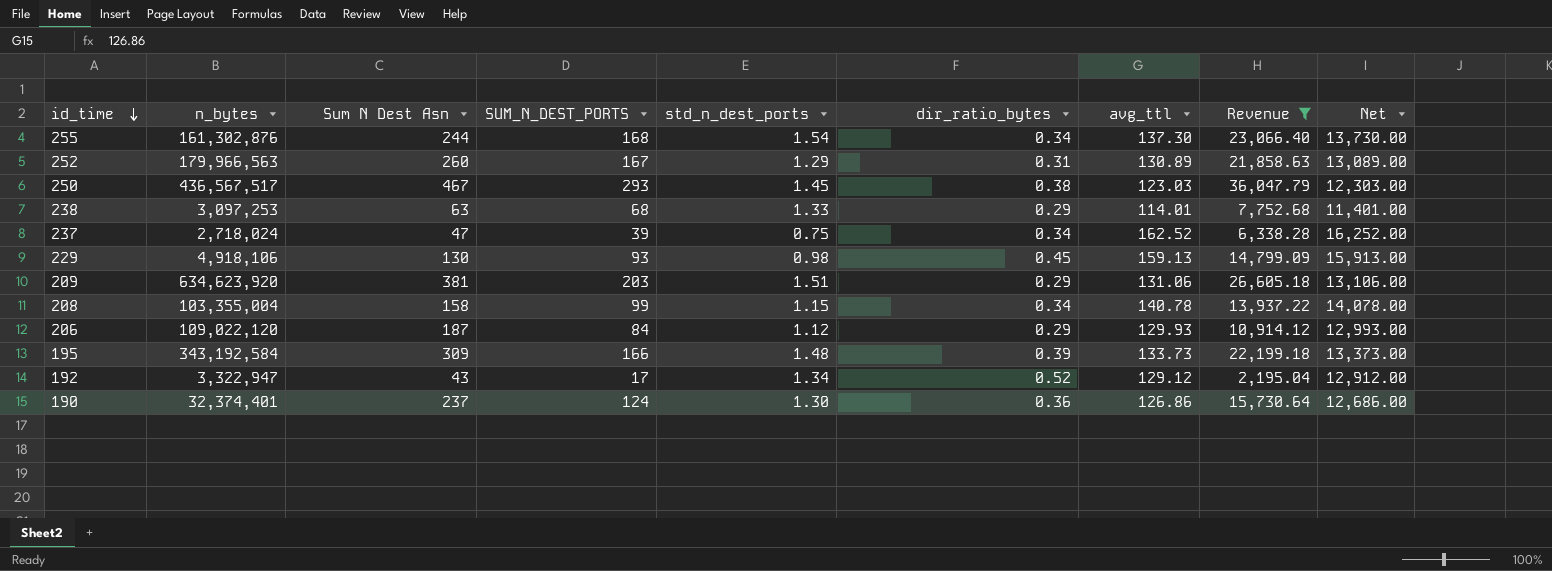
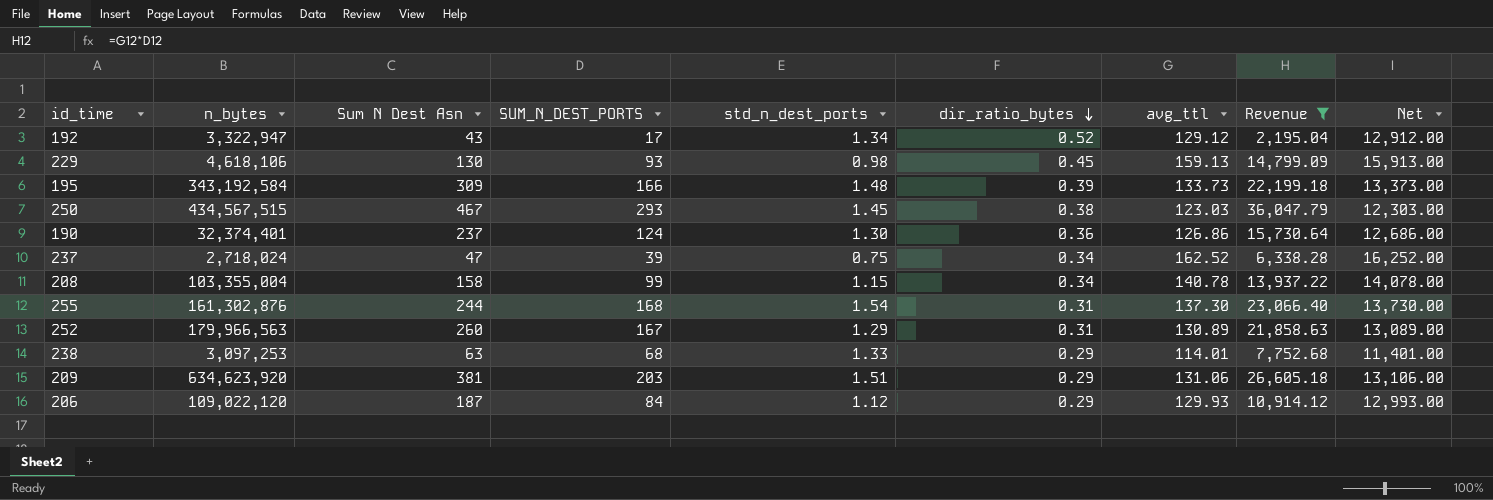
row order: id_time descending -> dir_ratio_bytes descending
229 | n_bytes: 4,918,106 -> 4,618,106
250 | n_bytes: 436,567,517 -> 434,567,515
255 | dir_ratio_bytes: 0.34 -> 0.31

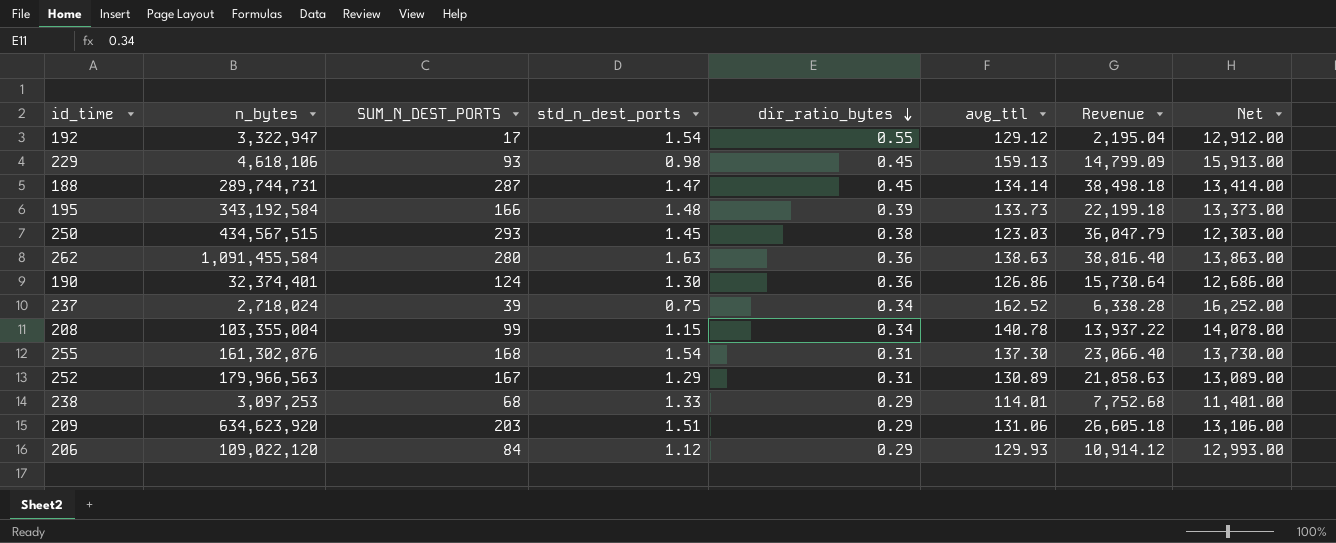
filter: Revenue <= 36,047.79 -> none
column Sum N Dest Asn | position: 3 -> none
192 | std_n_dest_ports: 1.34 -> 1.54
192 | dir_ratio_bytes: 0.52 -> 0.55

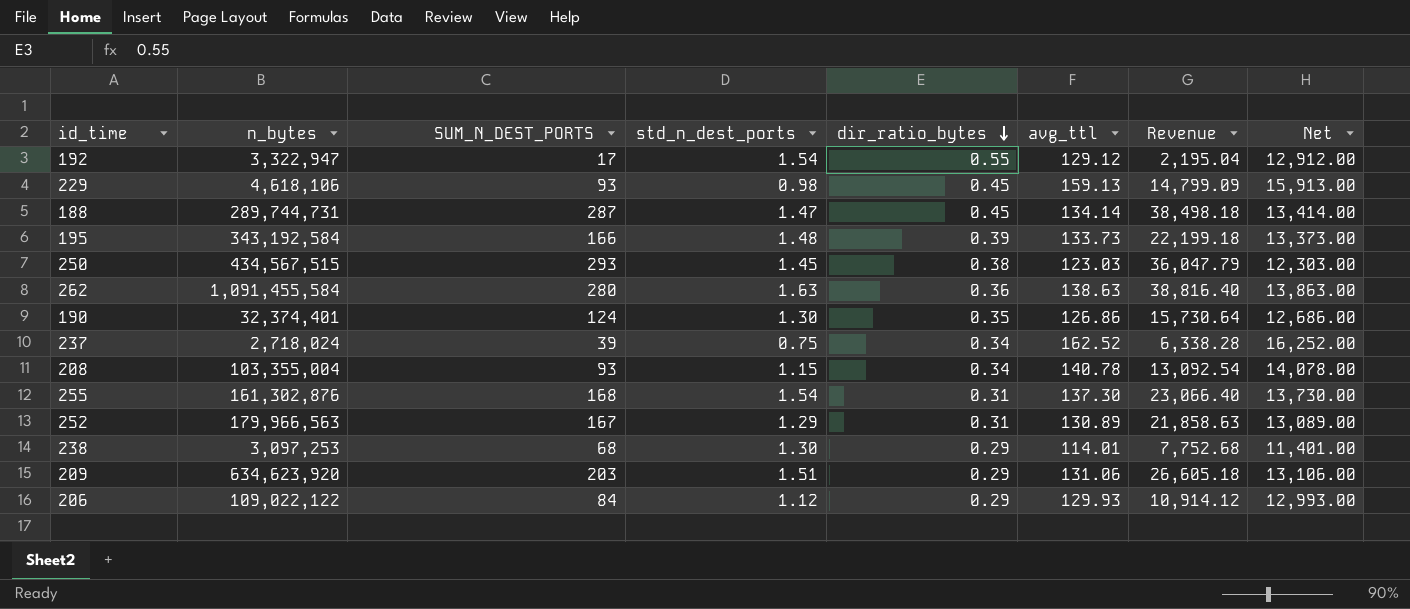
190 | dir_ratio_bytes: 0.36 -> 0.35
208 | SUM_N_DEST_PORTS: 99 -> 93
208 | Revenue: 13,937.22 -> 13,092.54
238 | std_n_dest_ports: 1.33 -> 1.30
206 | n_bytes: 109,022,120 -> 109,022,122

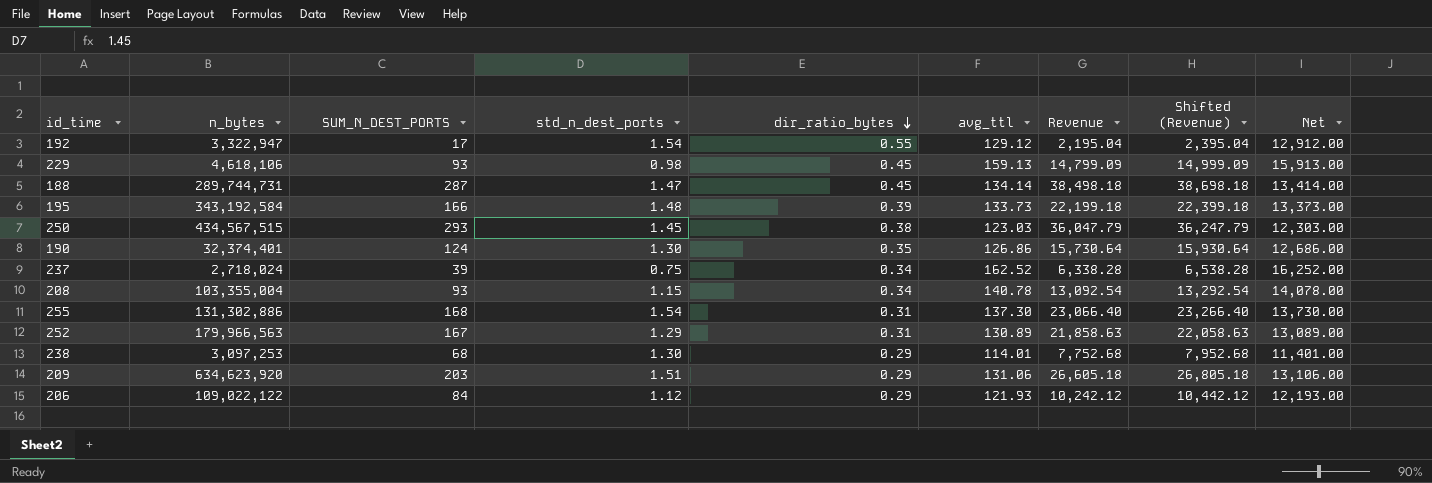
column Shifted (Revenue) | formula: none -> [Revenue] + 200
row 262: 1,091,455,584 | 280 | 1.63 | 0.36 | 138.63 | 38,816.40 | 13,863.00 -> none
255 | n_bytes: 161,302,876 -> 131,302,886
206 | avg_ttl: 129.93 -> 121.93
206 | Revenue: 10,914.12 -> 10,242.12
206 | Net: 12,993.00 -> 12,193.00

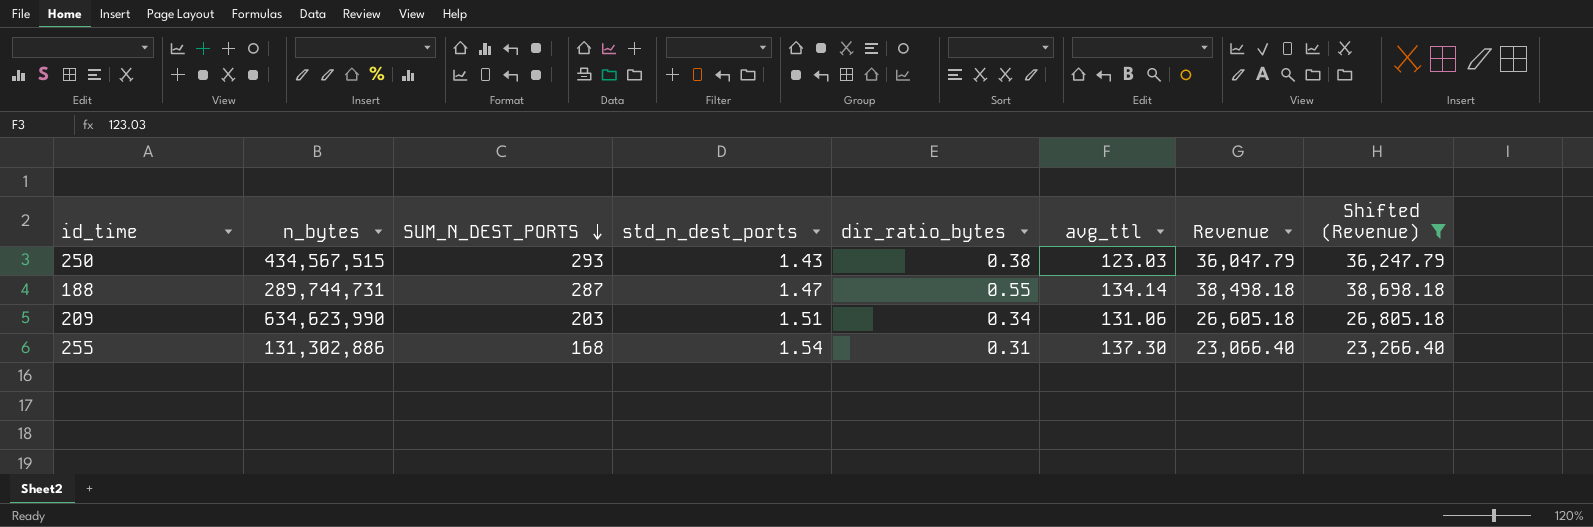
filter: none -> Shifted (Revenue) >= 23,266.40
row order: dir_ratio_bytes descending -> SUM_N_DEST_PORTS descending
column Net | formula: [avg_ttl] * 100 -> none
250 | std_n_dest_ports: 1.45 -> 1.43
188 | dir_ratio_bytes: 0.45 -> 0.55
209 | n_bytes: 634,623,920 -> 634,623,990
209 | dir_ratio_bytes: 0.29 -> 0.34

